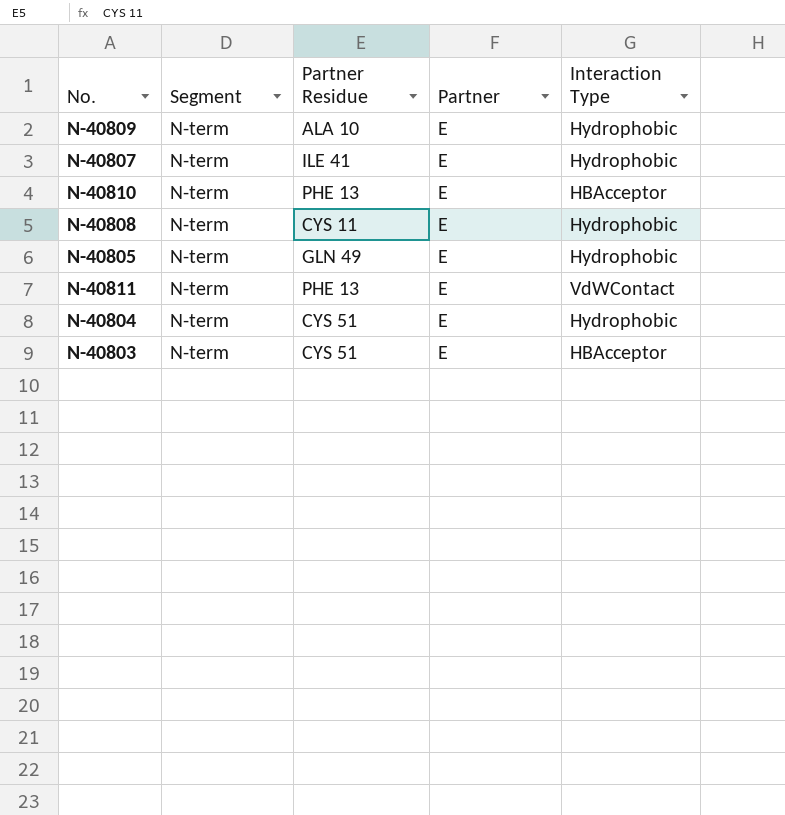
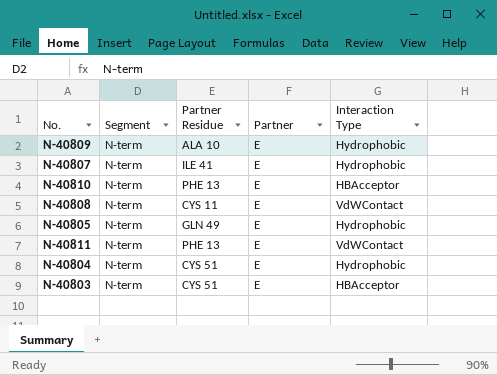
N-40808 | Interaction Type: Hydrophobic -> VdWContact

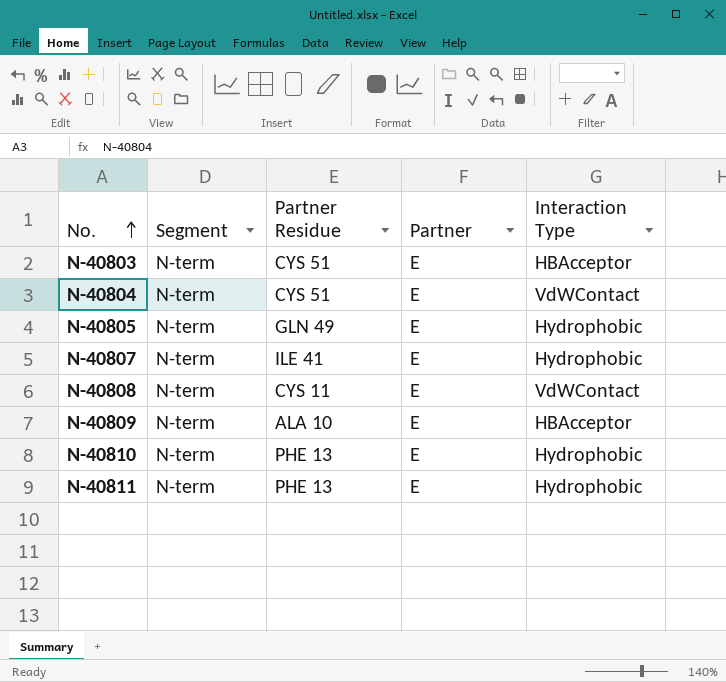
row order: none -> No. ascending
N-40804 | Interaction Type: Hydrophobic -> VdWContact
N-40809 | Interaction Type: Hydrophobic -> HBAcceptor
N-40810 | Interaction Type: HBAcceptor -> Hydrophobic
N-40811 | Interaction Type: VdWContact -> Hydrophobic

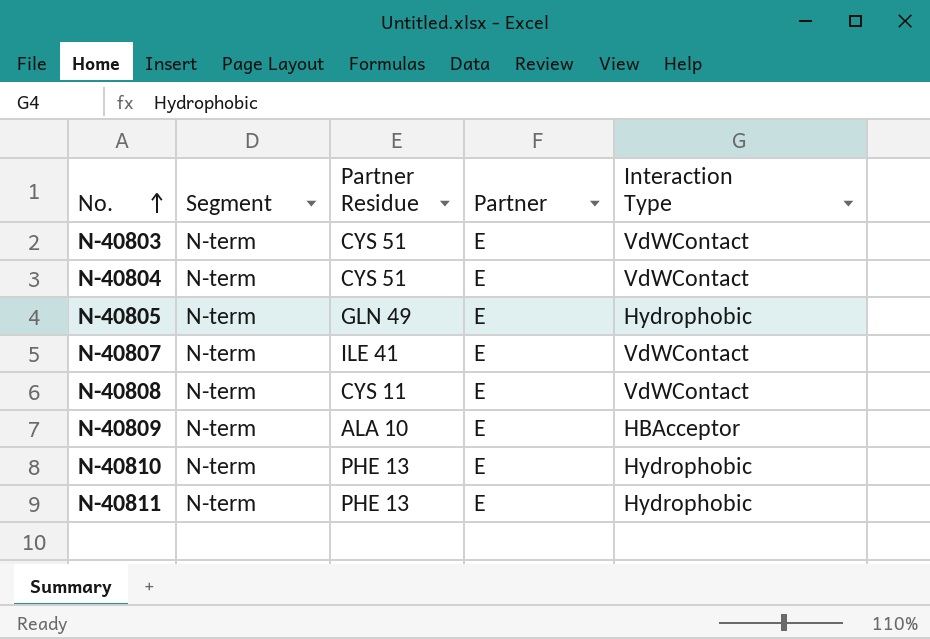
N-40803 | Interaction Type: HBAcceptor -> VdWContact
N-40807 | Interaction Type: Hydrophobic -> VdWContact

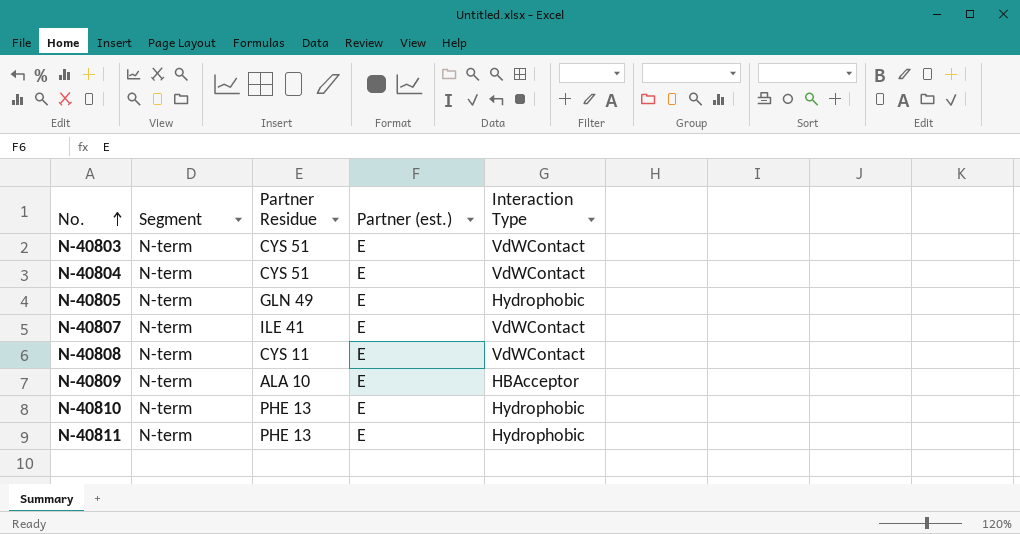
column name: Partner -> Partner (est.)

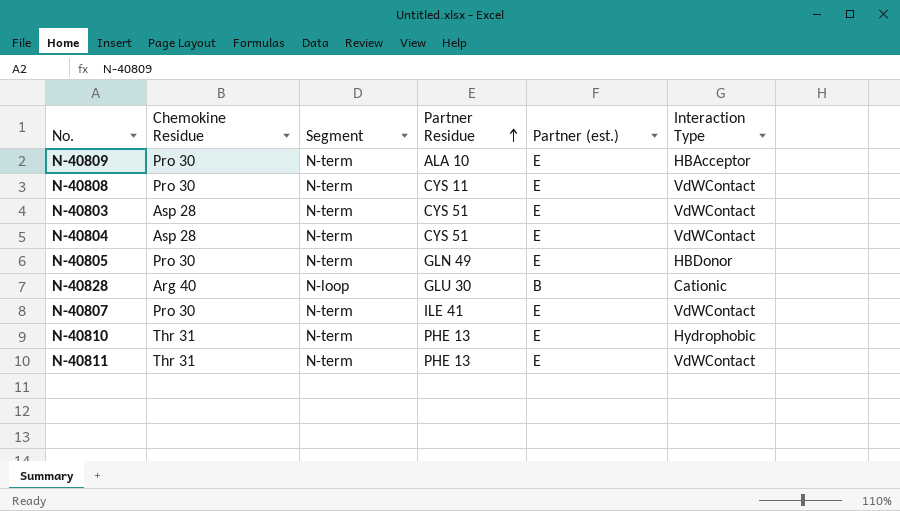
row order: No. ascending -> Partner Residue ascending
column Chemokine Residue | position: none -> 2
N-40805 | Interaction Type: Hydrophobic -> HBDonor
row N-40828: none -> Arg 40 | N-loop | GLU 30 | B | Cationic
N-40811 | Interaction Type: Hydrophobic -> VdWContact

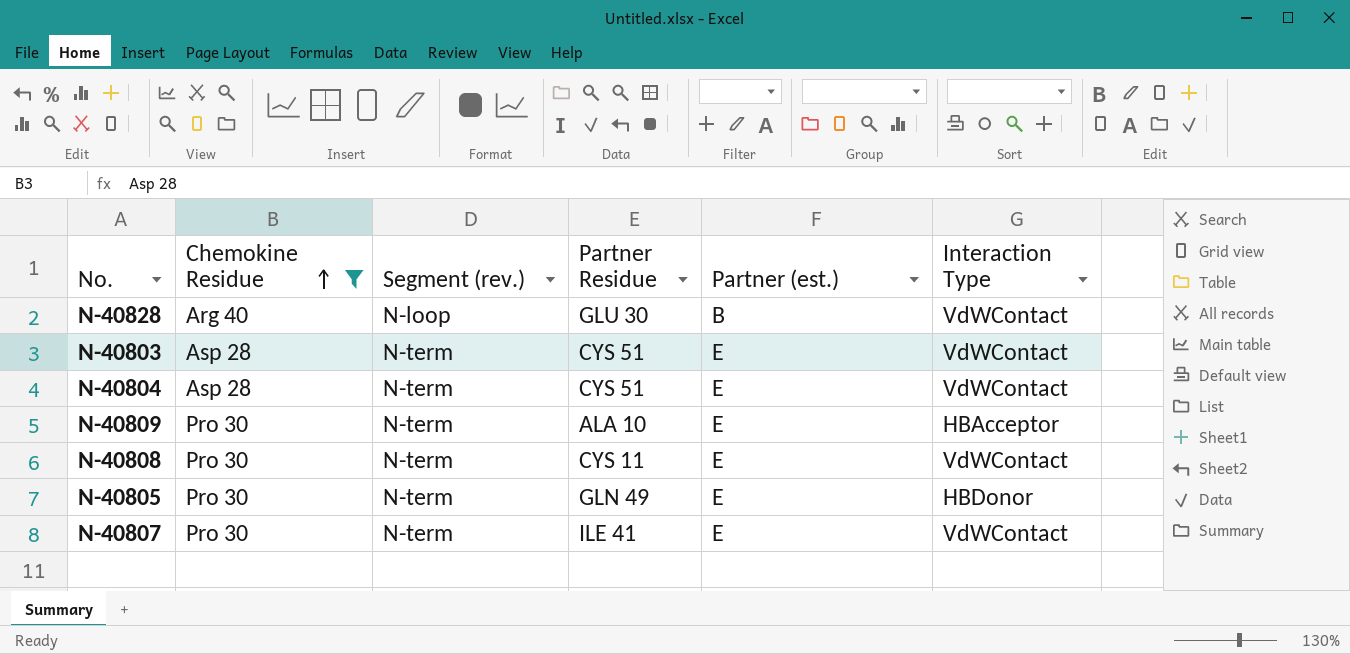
filter: none -> Chemokine Residue != Thr 31
row order: Partner Residue ascending -> Chemokine Residue ascending
column name: Segment -> Segment (rev.)
N-40828 | Interaction Type: Cationic -> VdWContact

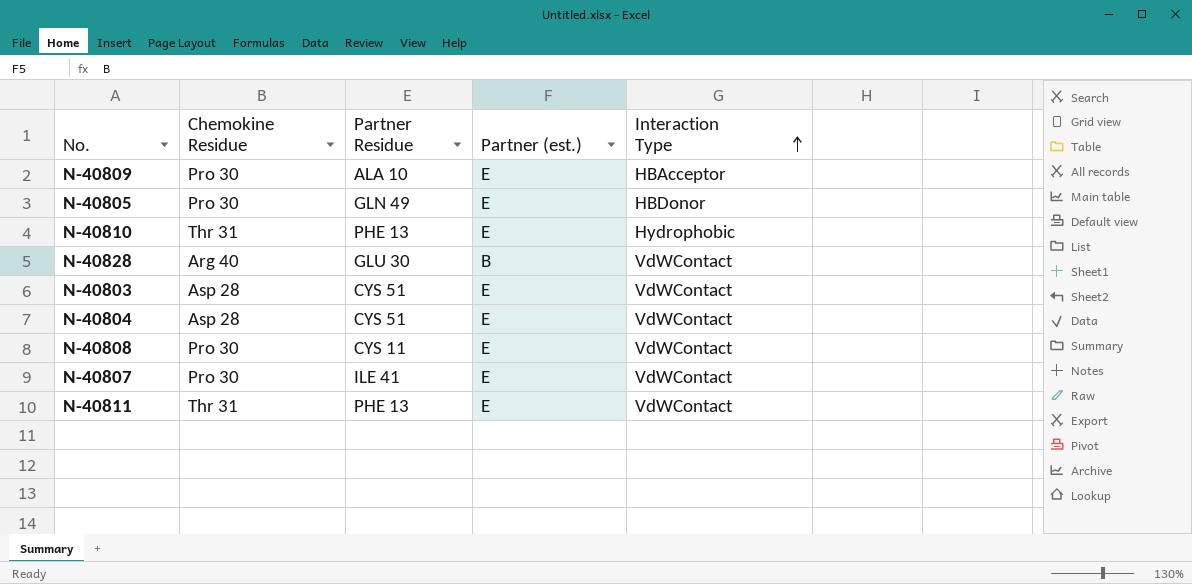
filter: Chemokine Residue != Thr 31 -> none
row order: Chemokine Residue ascending -> Interaction Type ascending
column Segment (rev.) | position: 3 -> none

